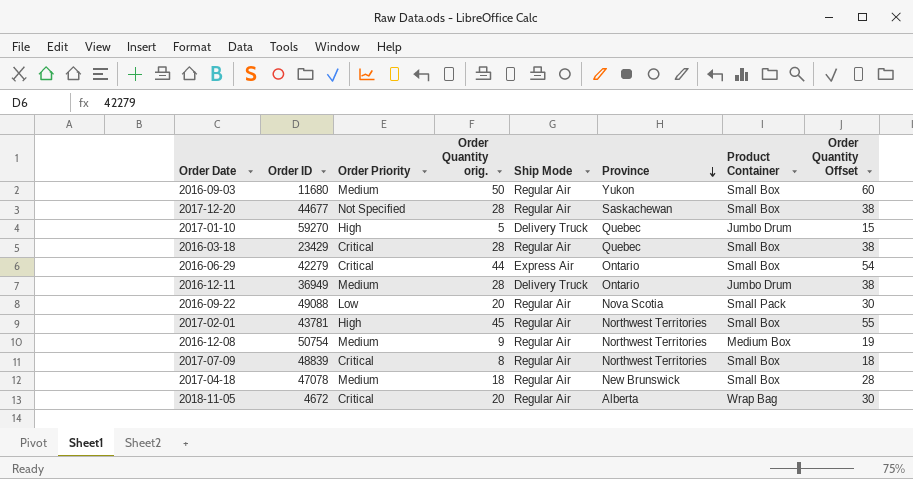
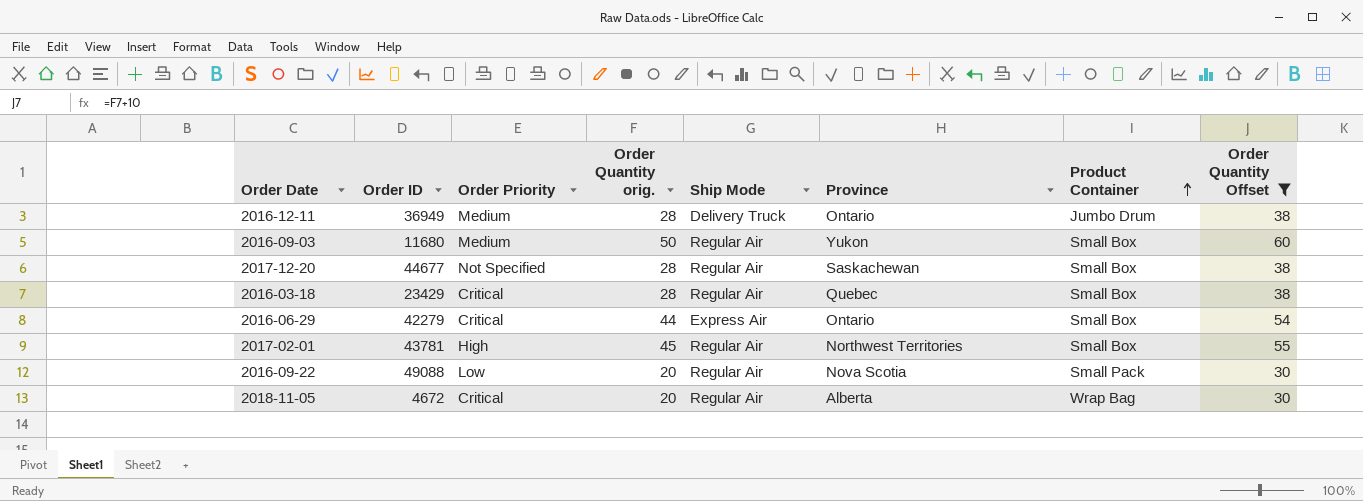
filter: none -> Order Quantity Offset >= 30
row order: Province descending -> Product Container ascending

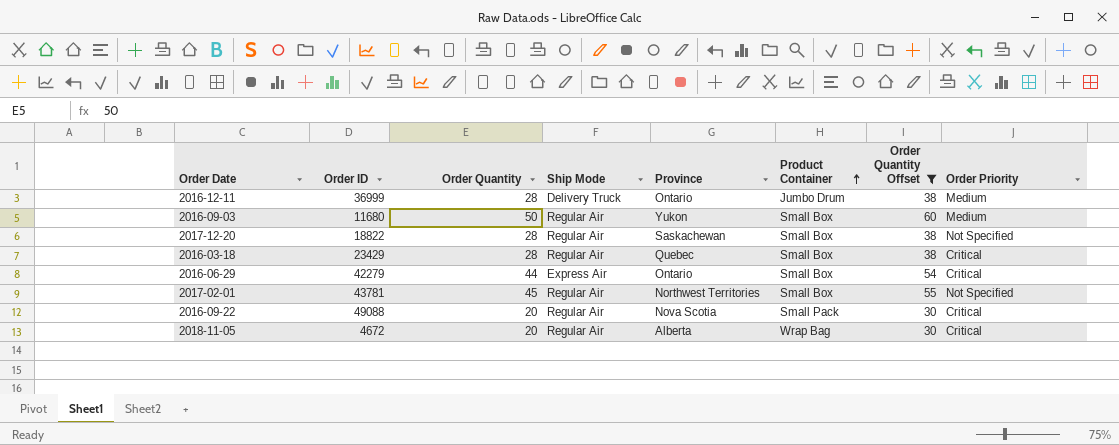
column name: Order Quantity orig. -> Order Quantity
column Order Priority | position: 3 -> 8
2016-12-11 | Order ID: 36949 -> 36999
2017-12-20 | Order ID: 44677 -> 18822
2017-02-01 | Order Priority: High -> Not Specified
2016-09-22 | Order Priority: Low -> Critical

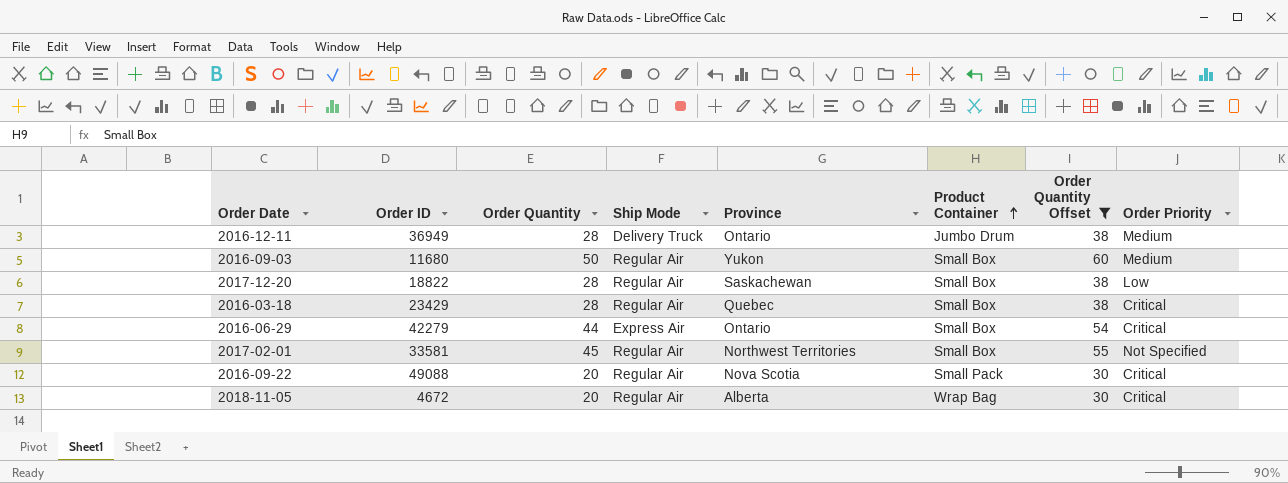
2016-12-11 | Order ID: 36999 -> 36949
2017-12-20 | Order Priority: Not Specified -> Low
2017-02-01 | Order ID: 43781 -> 33581

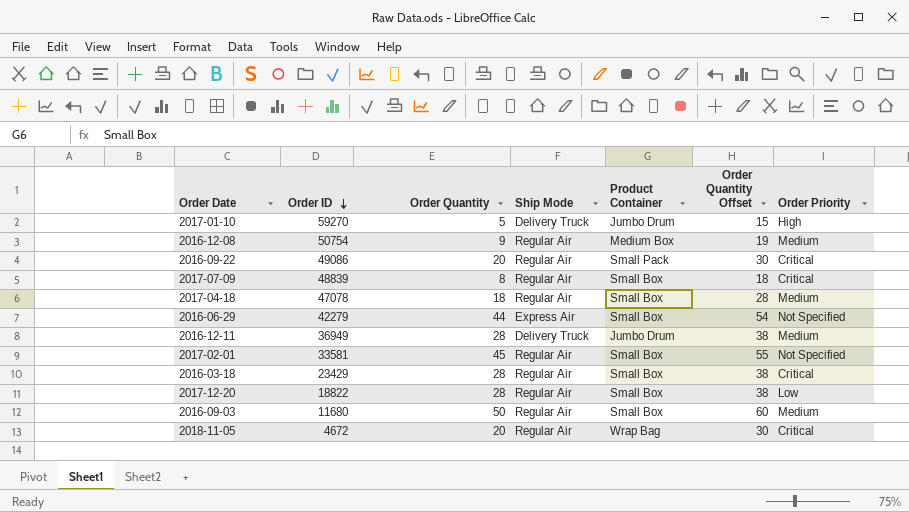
filter: Order Quantity Offset >= 30 -> none
row order: Product Container ascending -> Order ID descending
column Province | position: 5 -> none
2016-09-22 | Order ID: 49088 -> 49086
2016-06-29 | Order Priority: Critical -> Not Specified

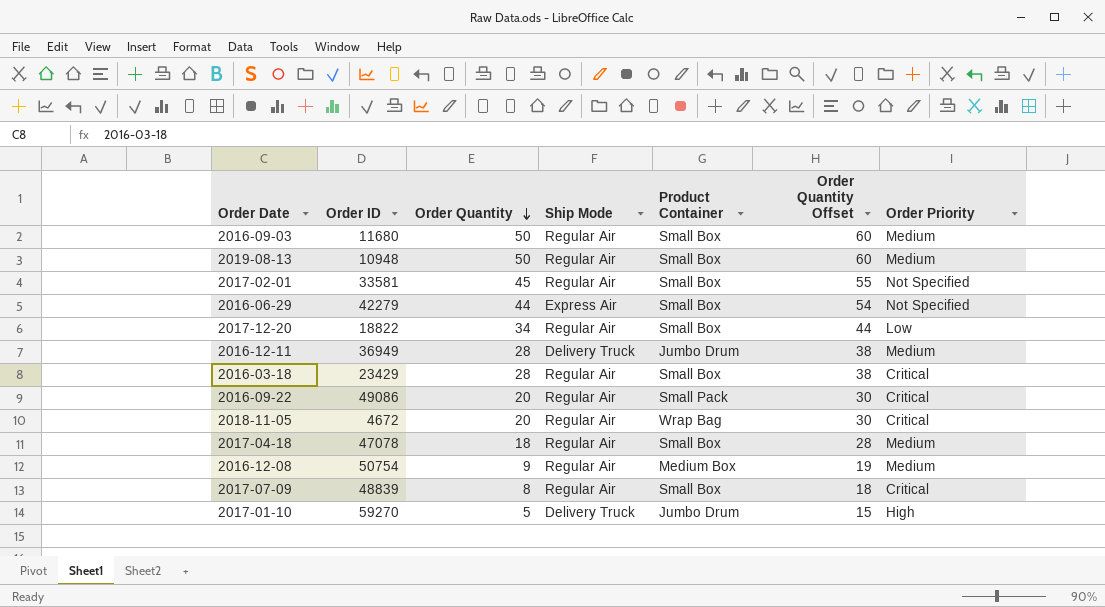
row order: Order ID descending -> Order Quantity descending
row 2019-08-13: none -> 10948 | 50 | Regular Air | Small Box | 60 | Medium
2017-12-20 | Order Quantity: 28 -> 34
2017-12-20 | Order Quantity Offset: 38 -> 44

